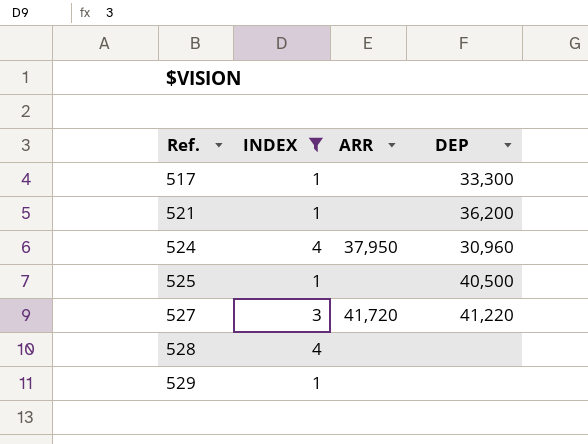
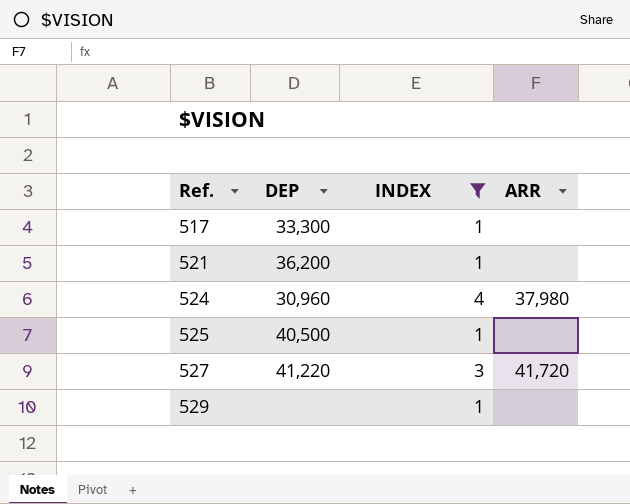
column DEP | position: 4 -> 2
row 528: 4 | none | none -> none
524 | ARR: 37,950 -> 37,980

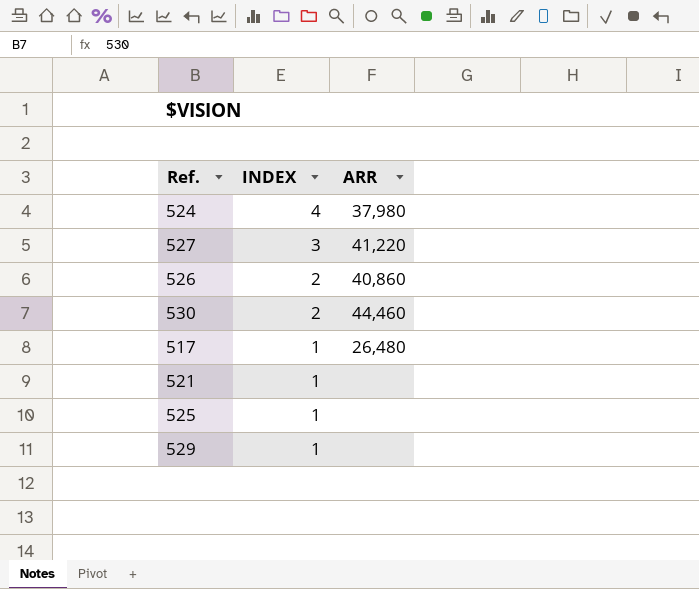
filter: INDEX != 2 -> none
row order: Ref. ascending -> INDEX descending
column DEP | position: 2 -> none
527 | ARR: 41,720 -> 41,220
517 | ARR: none -> 26,480

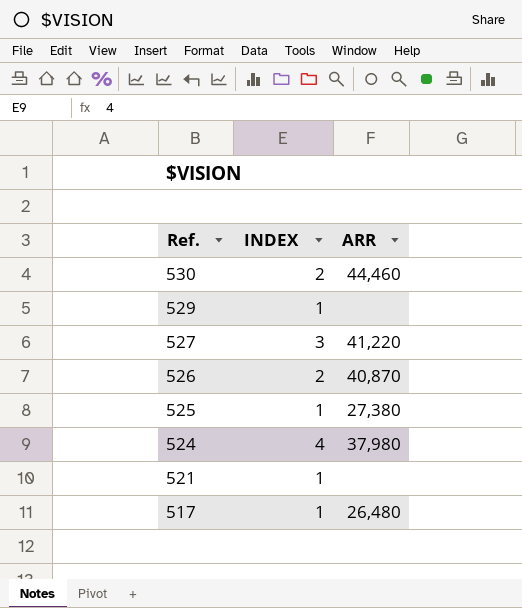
row order: INDEX descending -> Ref. descending
526 | ARR: 40,860 -> 40,870
525 | ARR: none -> 27,380

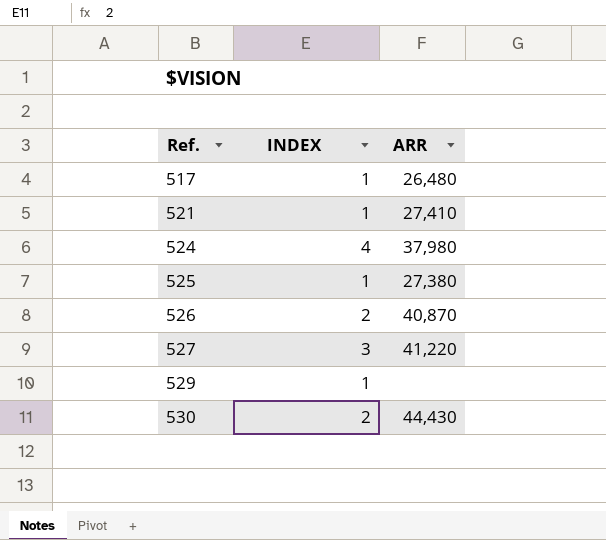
row order: Ref. descending -> Ref. ascending
521 | ARR: none -> 27,410
530 | ARR: 44,460 -> 44,430

